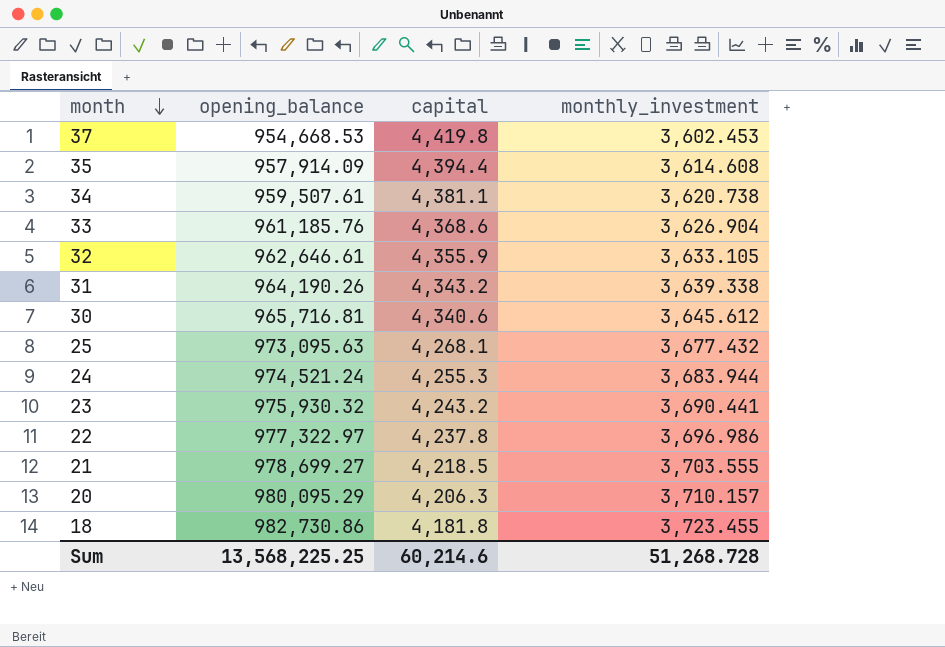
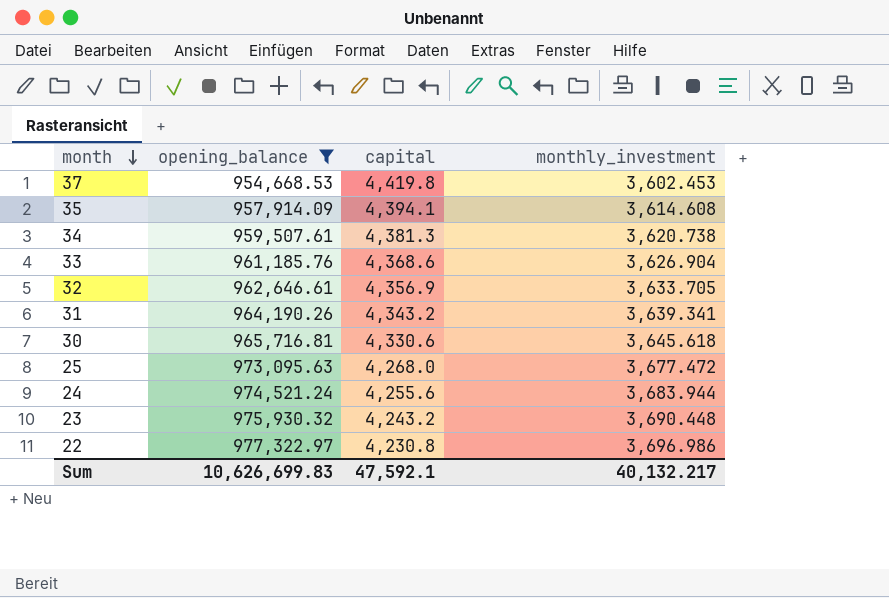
filter: none -> opening_balance <= 977,322.97
35 | capital: 4,394.4 -> 4,394.1
34 | capital: 4,381.1 -> 4,381.3
32 | capital: 4,355.9 -> 4,356.9
32 | monthly_investment: 3,633.105 -> 3,633.705
31 | monthly_investment: 3,639.338 -> 3,639.341
30 | capital: 4,340.6 -> 4,330.6
30 | monthly_investment: 3,645.612 -> 3,645.618
25 | capital: 4,268.1 -> 4,268.0
25 | monthly_investment: 3,677.432 -> 3,677.472
24 | capital: 4,255.3 -> 4,255.6
23 | monthly_investment: 3,690.441 -> 3,690.448
22 | capital: 4,237.8 -> 4,230.8
Sum | opening_balance: 13,568,225.25 -> 10,626,699.83
Sum | capital: 60,214.6 -> 47,592.1
Sum | monthly_investment: 51,268.728 -> 40,132.217

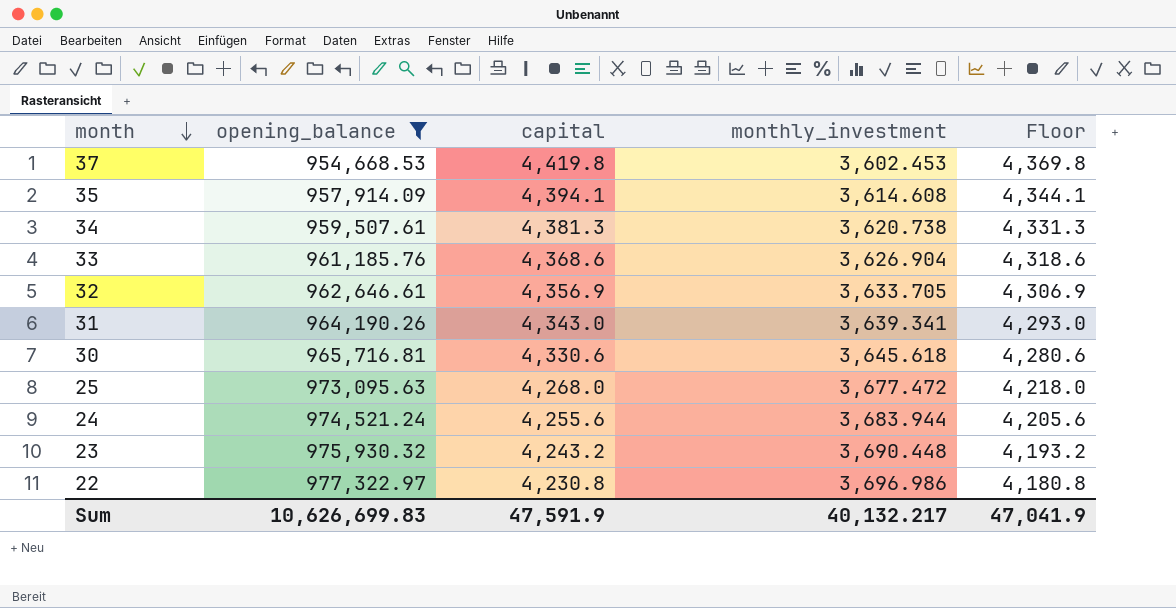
column Floor | formula: none -> [capital] - 50
31 | capital: 4,343.2 -> 4,343.0
Sum | capital: 47,592.1 -> 47,591.9

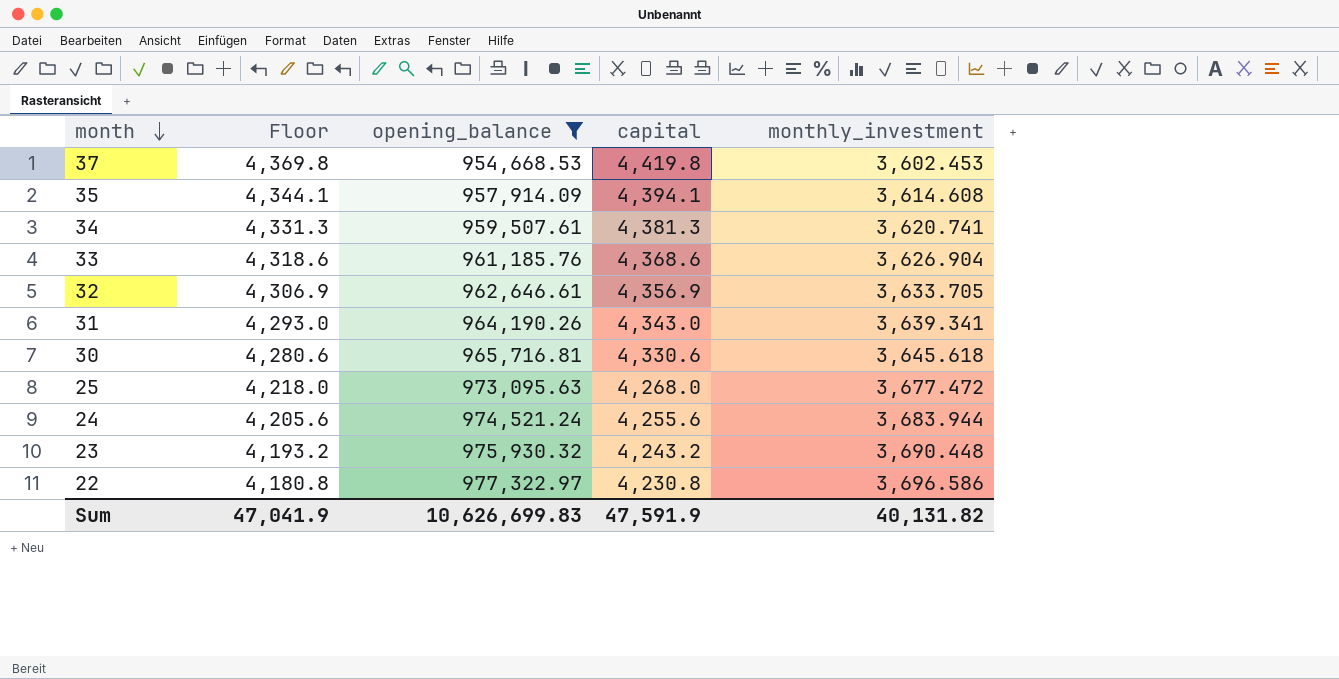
column Floor | position: 5 -> 2
34 | monthly_investment: 3,620.738 -> 3,620.741
22 | monthly_investment: 3,696.986 -> 3,696.586
Sum | monthly_investment: 40,132.217 -> 40,131.82

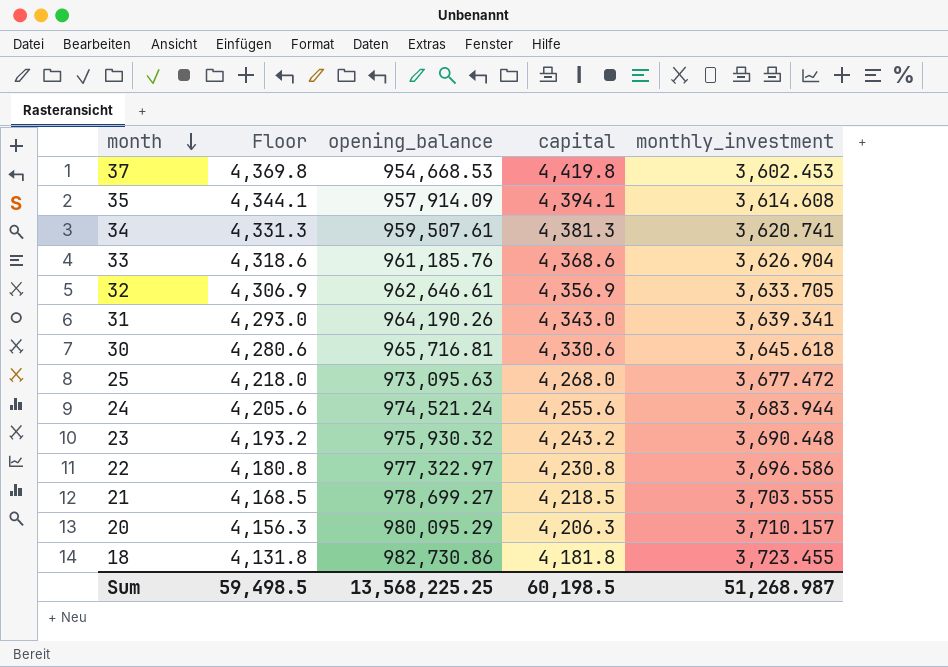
filter: opening_balance <= 977,322.97 -> none
Sum | Floor: 47,041.9 -> 59,498.5
Sum | opening_balance: 10,626,699.83 -> 13,568,225.25
Sum | capital: 47,591.9 -> 60,198.5
Sum | monthly_investment: 40,131.82 -> 51,268.987

